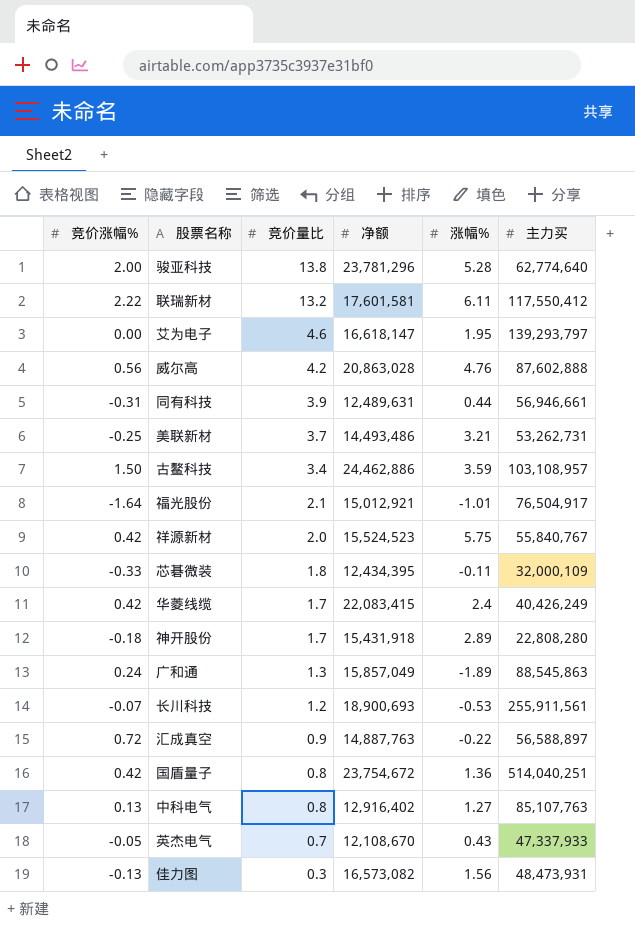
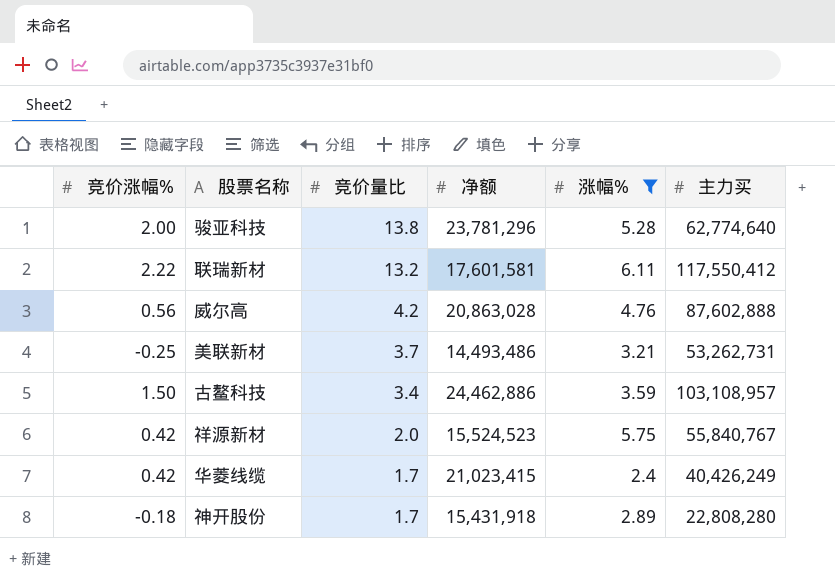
filter: none -> 涨幅% >= 2.4
华菱线缆 | 净额: 22,083,415 -> 21,023,415

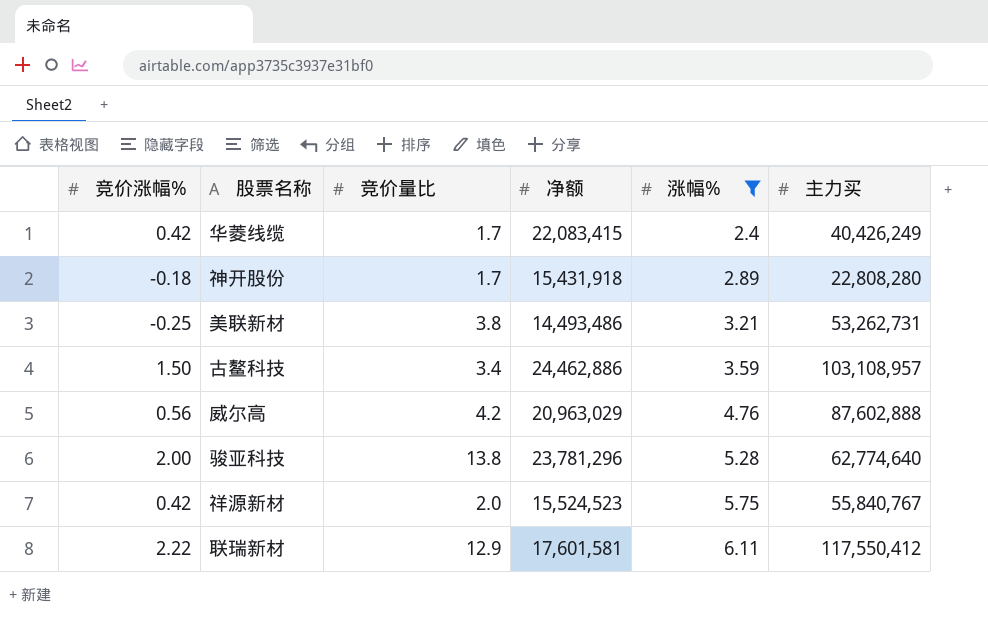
row order: 竞价量比 descending -> 涨幅% ascending
华菱线缆 | 净额: 21,023,415 -> 22,083,415
美联新材 | 竞价量比: 3.7 -> 3.8
威尔高 | 净额: 20,863,028 -> 20,963,029
联瑞新材 | 竞价量比: 13.2 -> 12.9

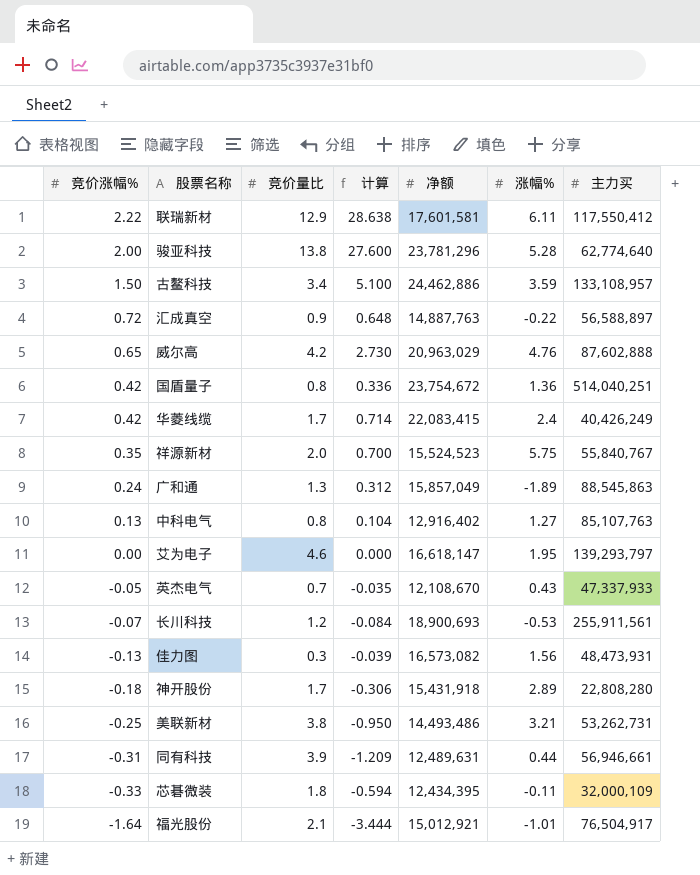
filter: 涨幅% >= 2.4 -> none
row order: 涨幅% ascending -> 竞价涨幅% descending
column 计算 | formula: none -> [竞价涨幅%] * [竞价量比]
古鳌科技 | 主力买: 103,108,957 -> 133,108,957
威尔高 | 竞价涨幅%: 0.56 -> 0.65
祥源新材 | 竞价涨幅%: 0.42 -> 0.35

